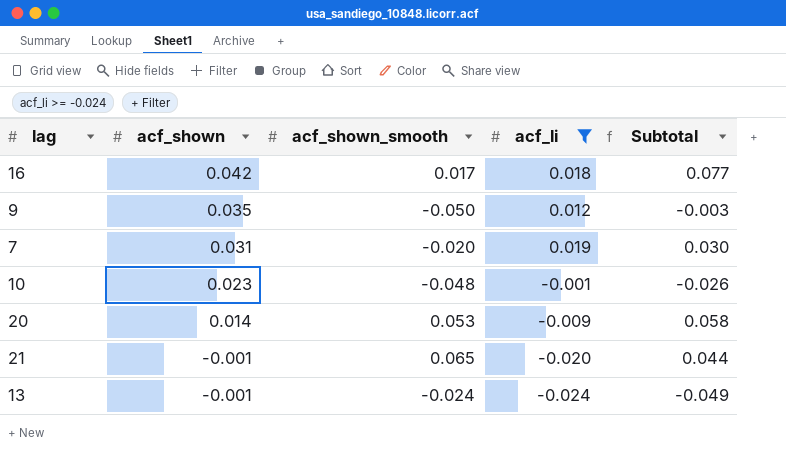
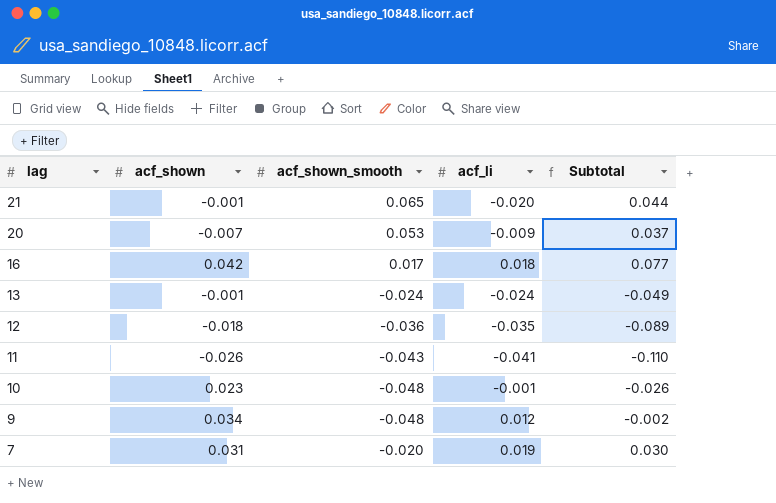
filter: acf_li >= -0.024 -> none
row order: acf_shown descending -> lag descending
20 | acf_shown: 0.014 -> -0.007
20 | Subtotal: 0.058 -> 0.037
9 | acf_shown: 0.035 -> 0.034
9 | acf_shown_smooth: -0.050 -> -0.048
9 | Subtotal: -0.003 -> -0.002

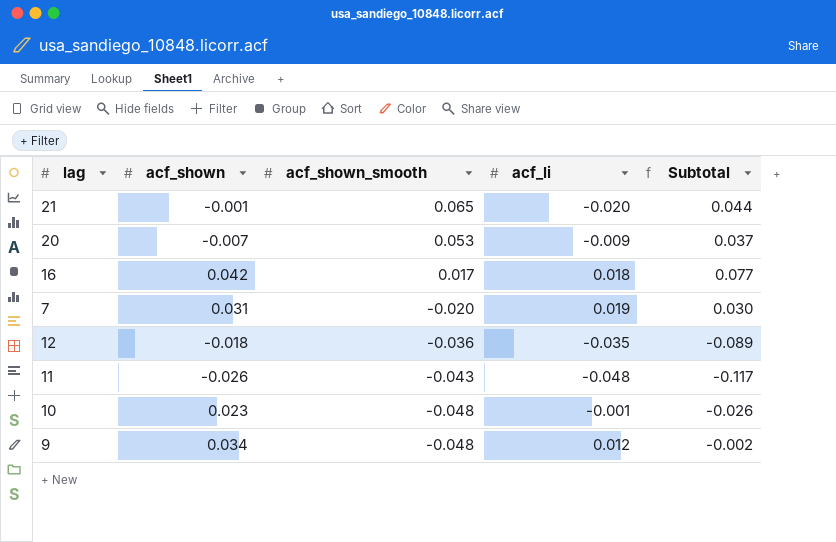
row order: lag descending -> acf_shown_smooth descending
row 13: -0.001 | -0.024 | -0.024 | -0.049 -> none
11 | acf_li: -0.041 -> -0.048
11 | Subtotal: -0.110 -> -0.117

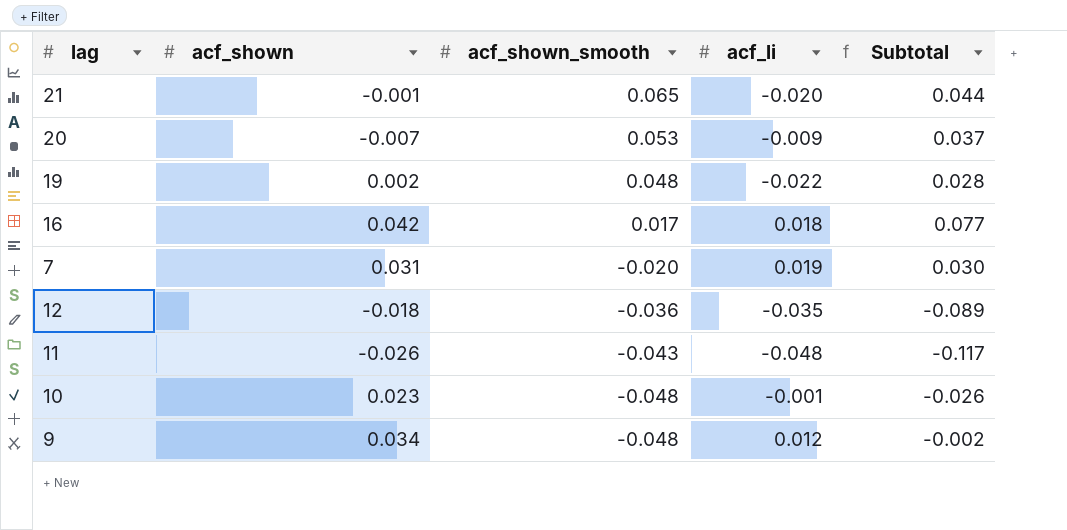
row 19: none -> 0.002 | 0.048 | -0.022 | 0.028

